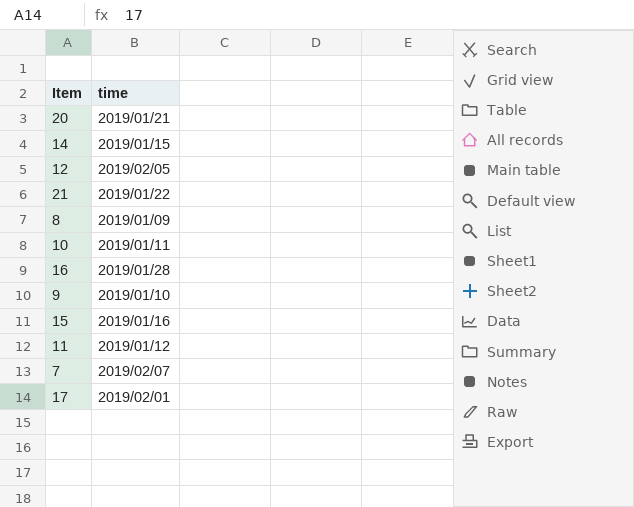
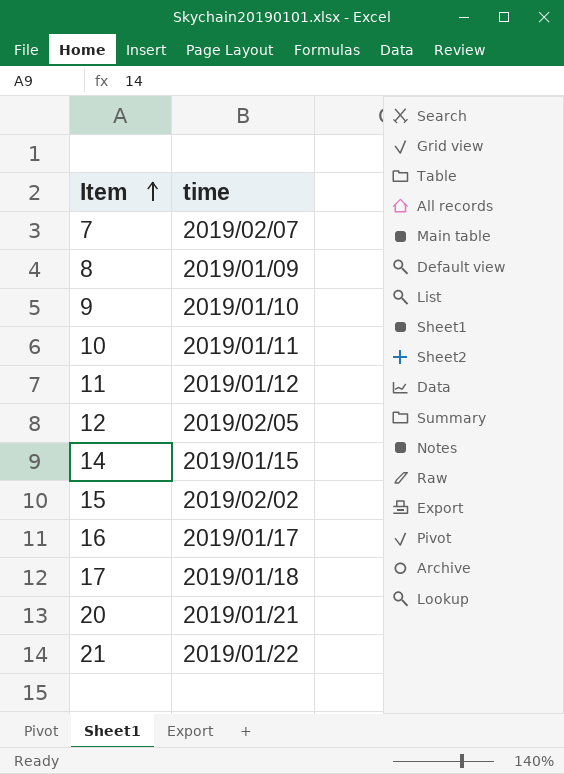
row order: none -> Item ascending
15 | time: 2019/01/16 -> 2019/02/02
16 | time: 2019/01/28 -> 2019/01/17
17 | time: 2019/02/01 -> 2019/01/18

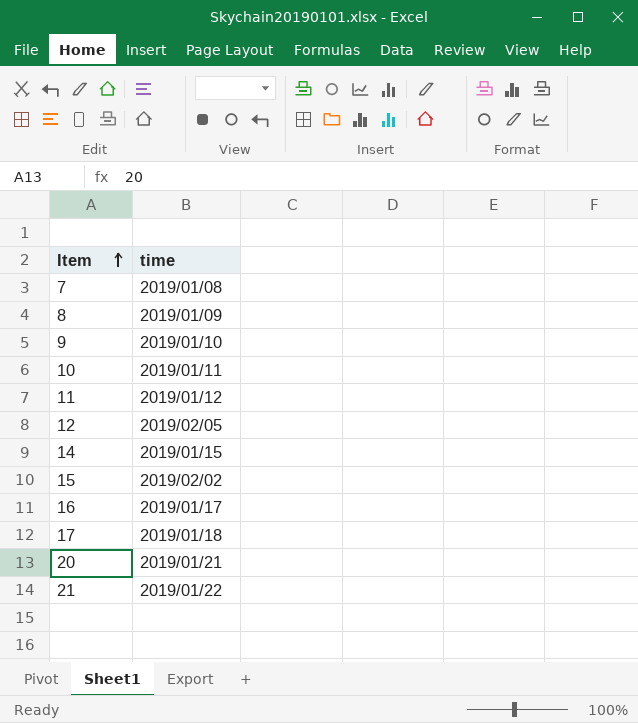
7 | time: 2019/02/07 -> 2019/01/08

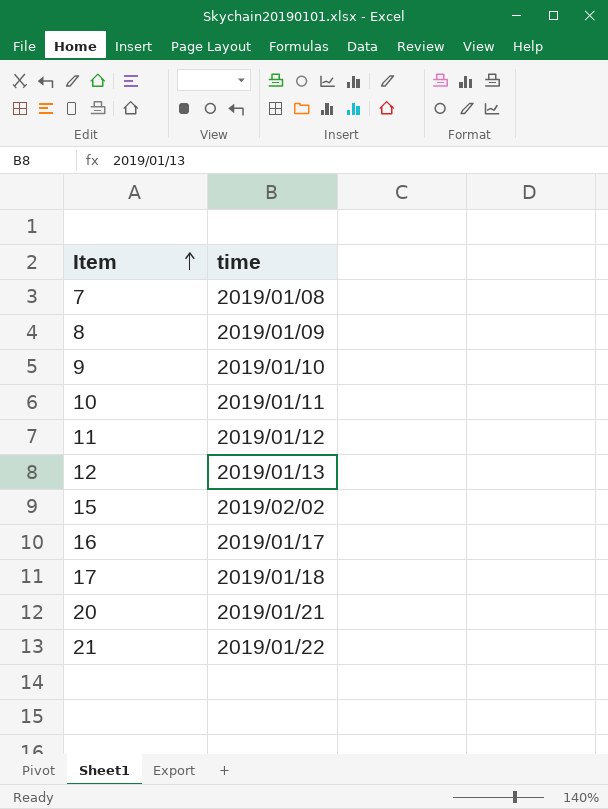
row 14: 2019/01/15 -> none
12 | time: 2019/02/05 -> 2019/01/13

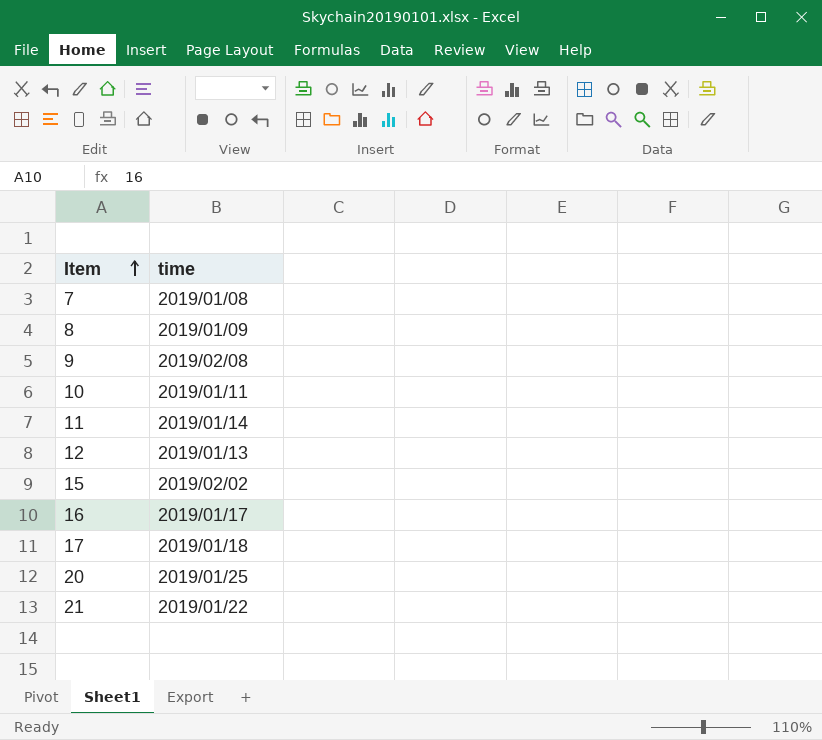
9 | time: 2019/01/10 -> 2019/02/08
11 | time: 2019/01/12 -> 2019/01/14
20 | time: 2019/01/21 -> 2019/01/25

